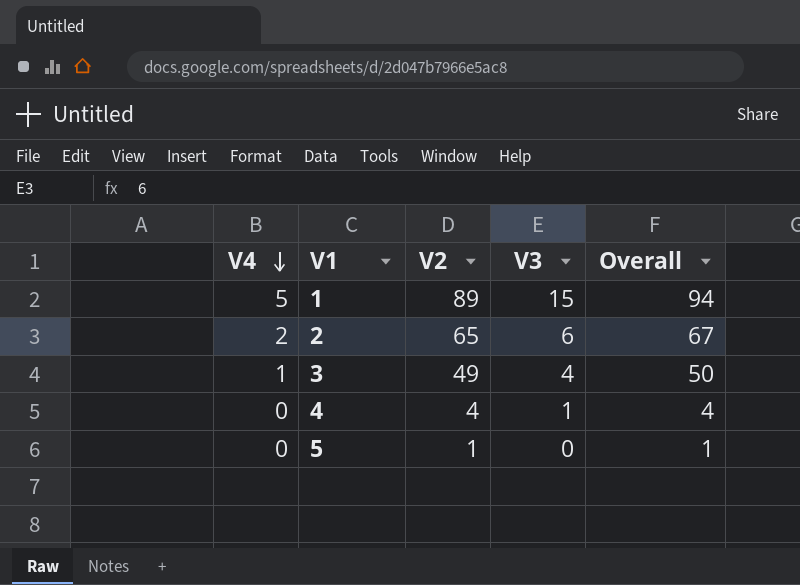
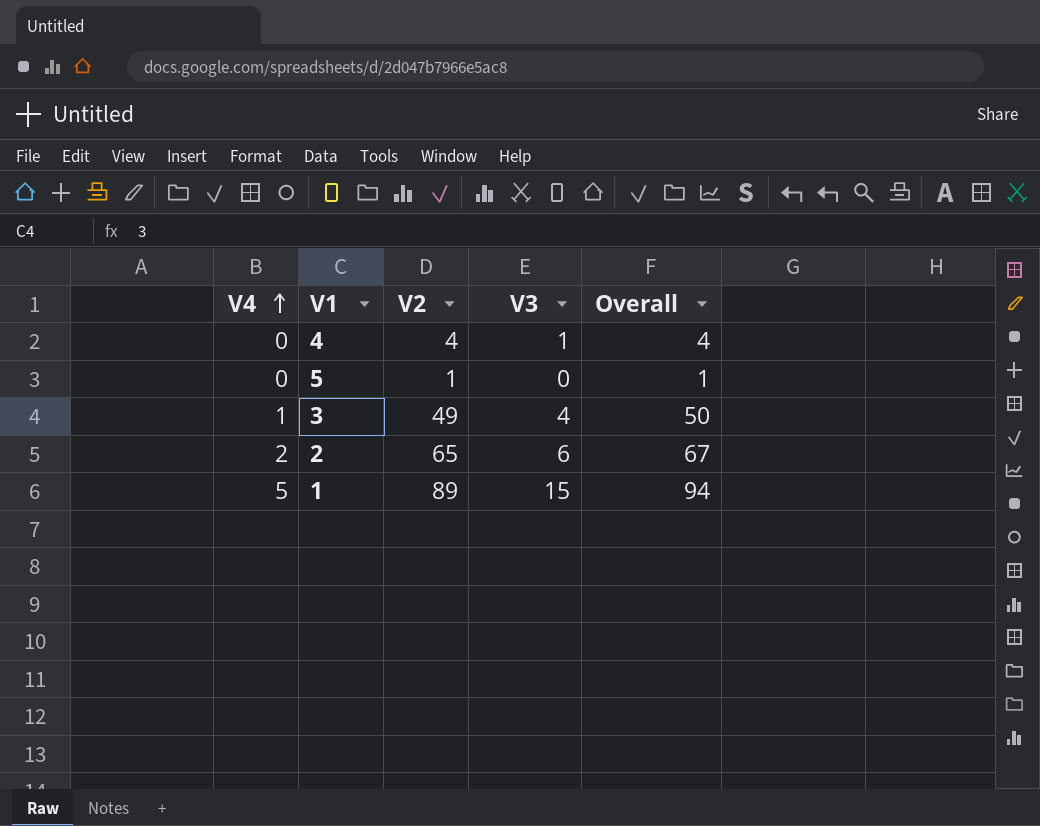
row order: V4 descending -> V4 ascending

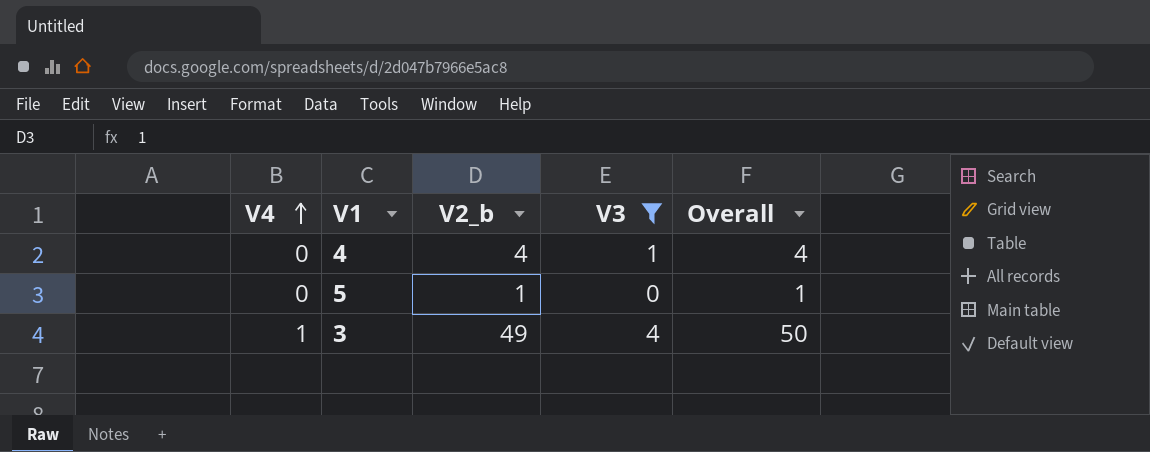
filter: none -> V3 <= 4
column name: V2 -> V2_b

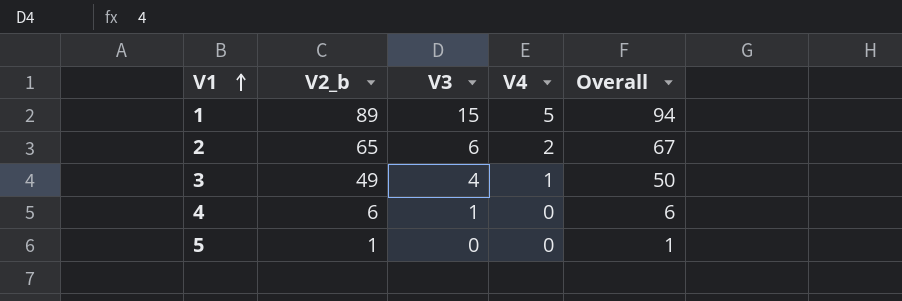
filter: V3 <= 4 -> none
row order: V4 ascending -> V1 ascending
column V4 | position: 1 -> 4
4 | V2_b: 4 -> 6
4 | Overall: 4 -> 6

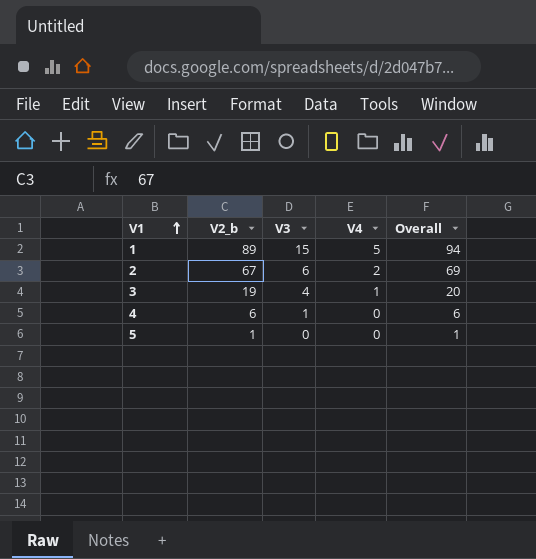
2 | V2_b: 65 -> 67
2 | Overall: 67 -> 69
3 | V2_b: 49 -> 19
3 | Overall: 50 -> 20

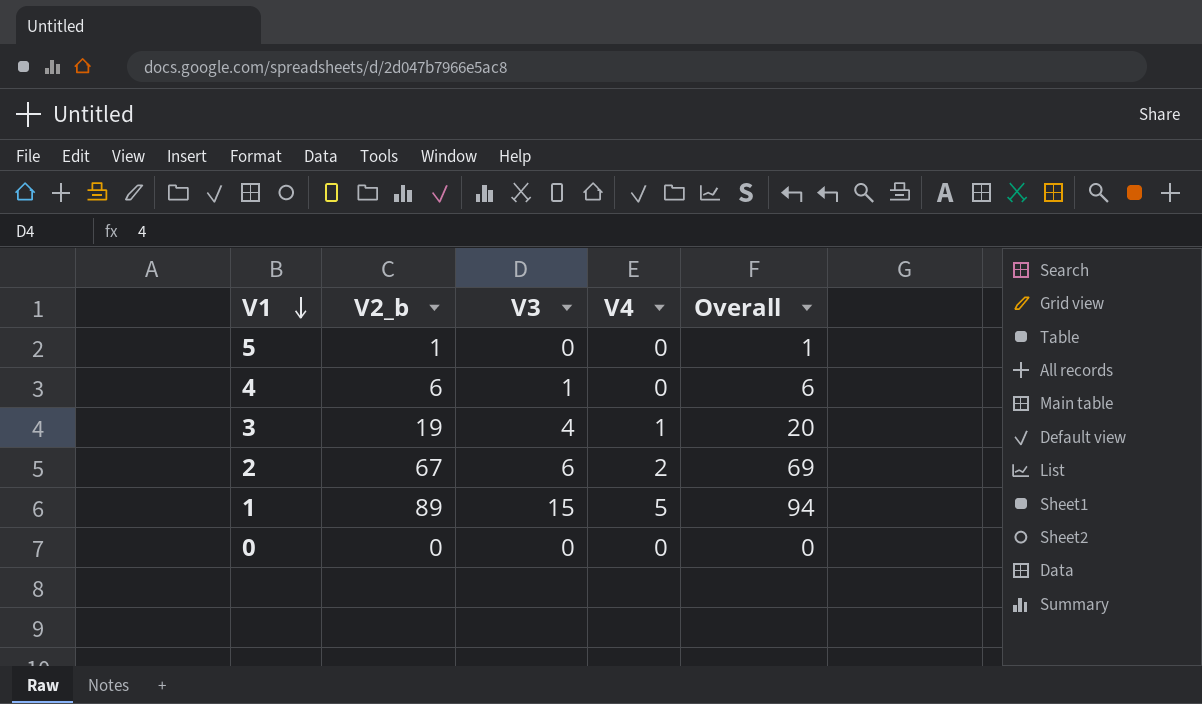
row order: V1 ascending -> V1 descending
row 0: none -> 0 | 0 | 0 | 0

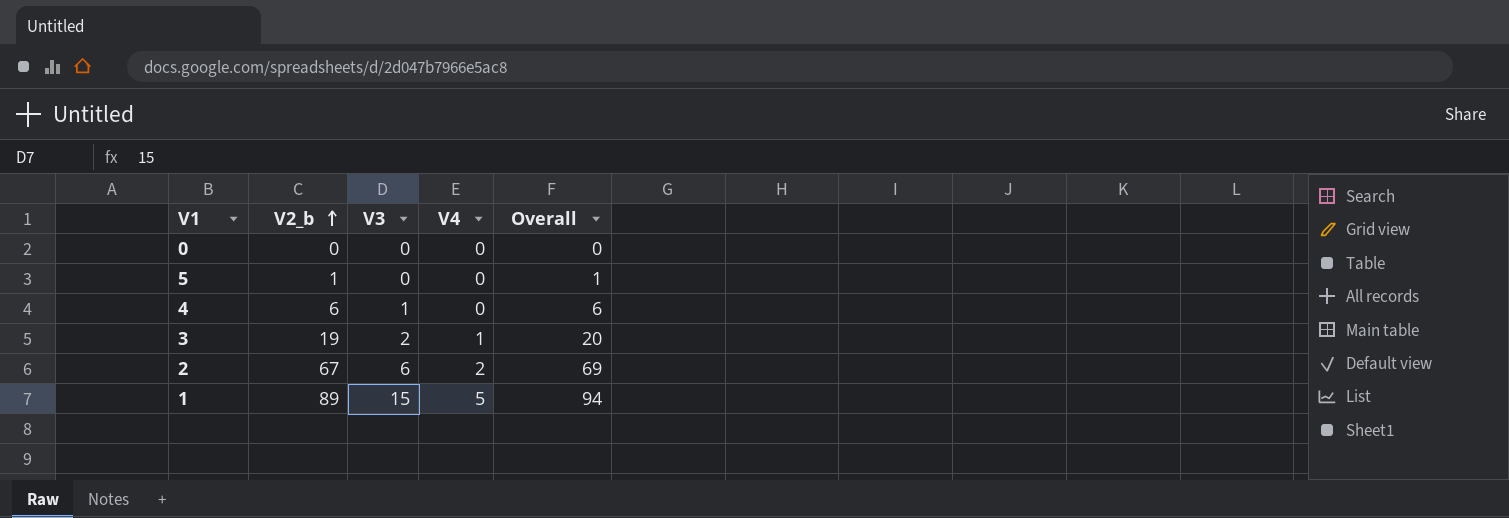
row order: V1 descending -> V2_b ascending
3 | V3: 4 -> 2

